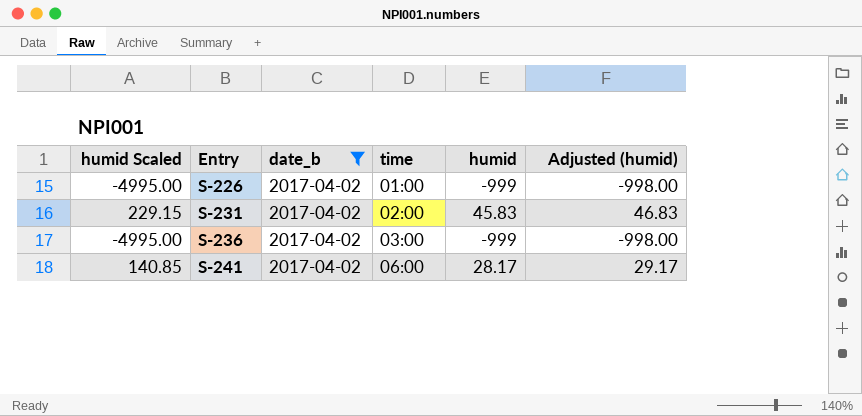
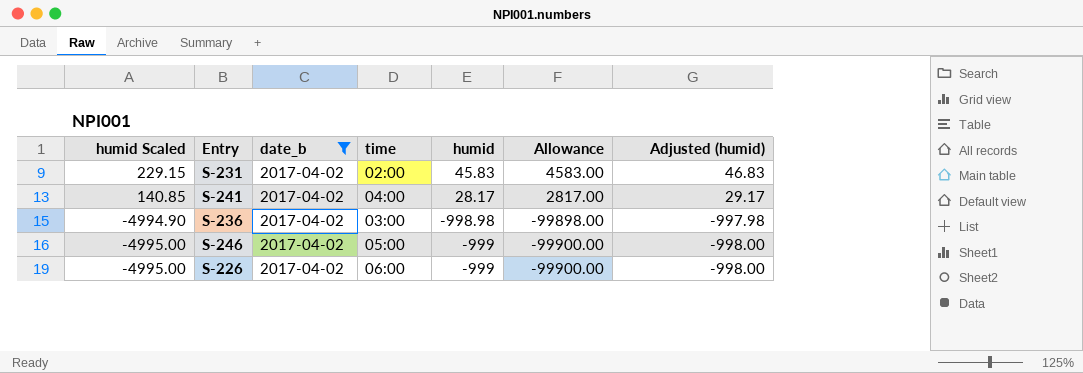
row order: Entry ascending -> humid Scaled descending
column Allowance | formula: none -> [humid] * 100
S-241 | time: 06:00 -> 04:00
S-236 | humid Scaled: -4995.00 -> -4994.90
S-236 | humid: -999 -> -998.98
S-236 | Adjusted (humid): -998.00 -> -997.98
row S-246: none -> -4995.00 | 2017-04-02 | 05:00 | -999 | -99900.00 | -998.00
S-226 | time: 01:00 -> 06:00

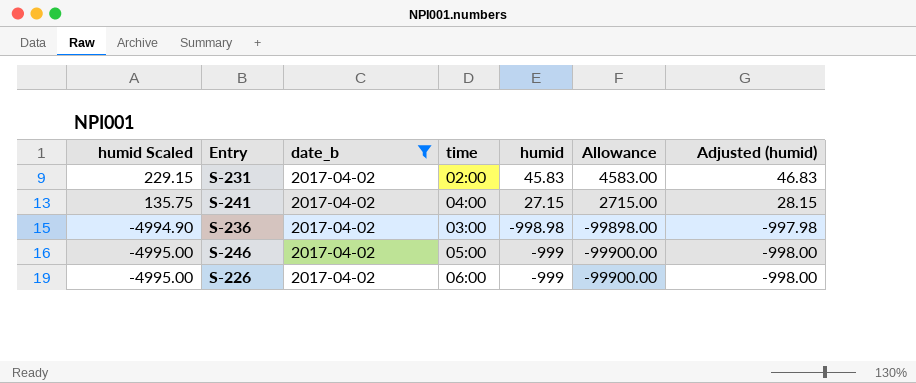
S-241 | humid Scaled: 140.85 -> 135.75
S-241 | humid: 28.17 -> 27.15
S-241 | Allowance: 2817.00 -> 2715.00
S-241 | Adjusted (humid): 29.17 -> 28.15

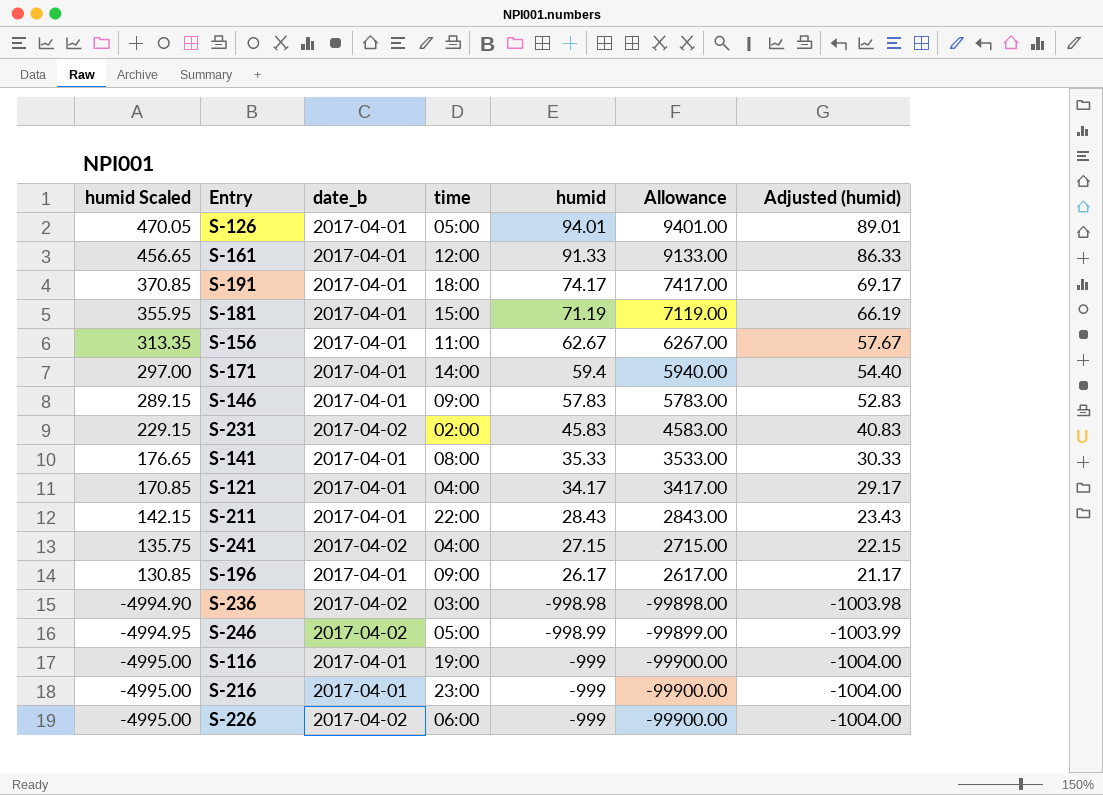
filter: date_b = 2017-04-02 -> none
column Adjusted (humid) | formula: [humid] + 1 -> [humid] - 5
S-246 | humid Scaled: -4995.00 -> -4994.95
S-246 | humid: -999 -> -998.99
S-246 | Allowance: -99900.00 -> -99899.00

